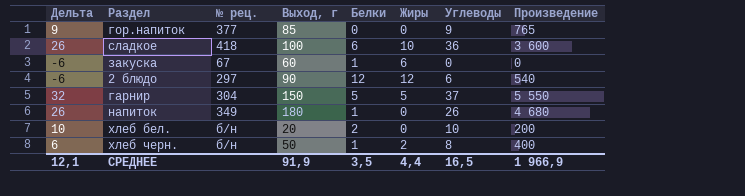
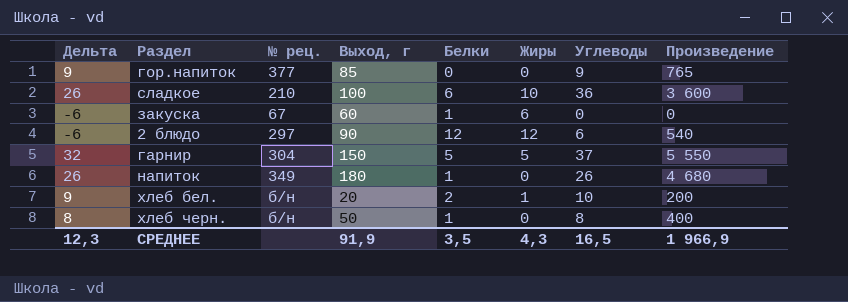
сладкое | № рец.: 418 -> 210
хлеб бел. | Дельта: 10 -> 9
хлеб бел. | Жиры: 0 -> 1
хлеб черн. | Дельта: 6 -> 8
хлеб черн. | Жиры: 2 -> 0
СРЕДНЕЕ | Дельта: 12,1 -> 12,3
СРЕДНЕЕ | Жиры: 4,4 -> 4,3

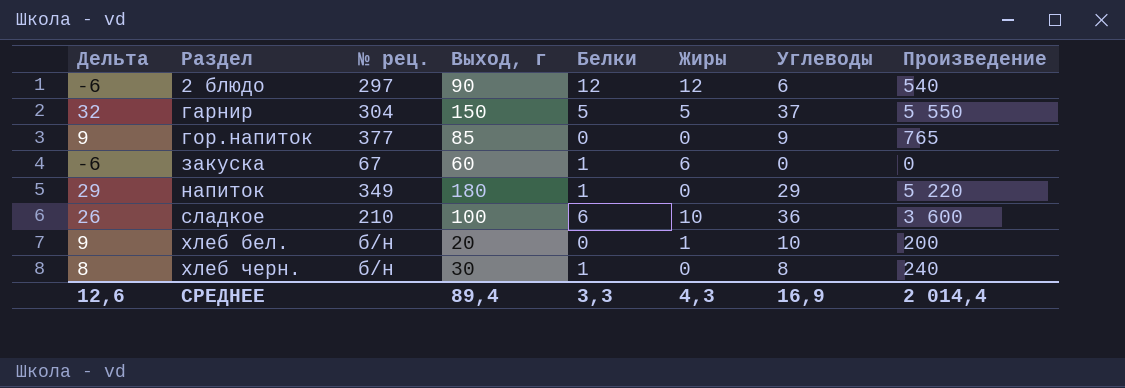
row order: none -> Раздел ascending
напиток | Дельта: 26 -> 29
напиток | Углеводы: 26 -> 29
напиток | Произведение: 4 680 -> 5 220
хлеб бел. | Белки: 2 -> 0
хлеб черн. | Выход, г: 50 -> 30
хлеб черн. | Произведение: 400 -> 240
СРЕДНЕЕ | Дельта: 12,3 -> 12,6
СРЕДНЕЕ | Выход, г: 91,9 -> 89,4
СРЕДНЕЕ | Белки: 3,5 -> 3,3
СРЕДНЕЕ | Углеводы: 16,5 -> 16,9
СРЕДНЕЕ | Произведение: 1 966,9 -> 2 014,4

